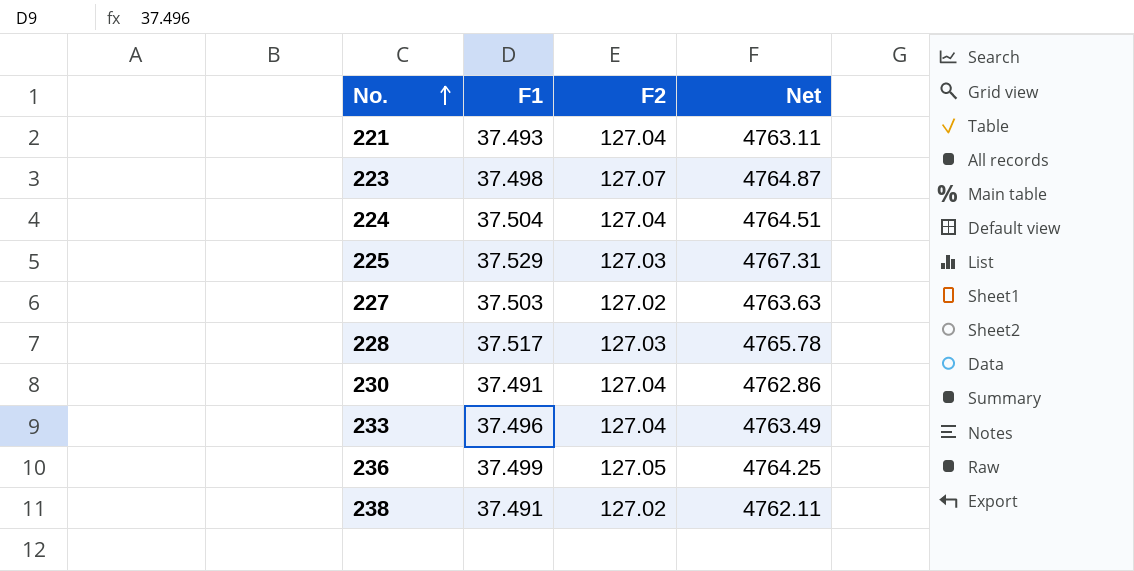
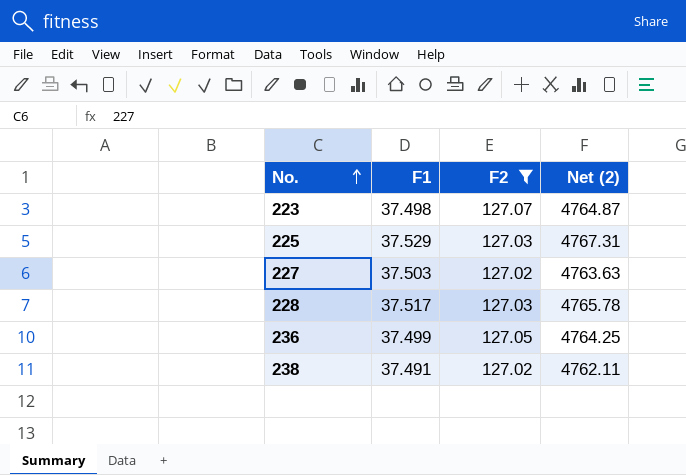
filter: none -> F2 != 127.04
column name: Net -> Net (2)

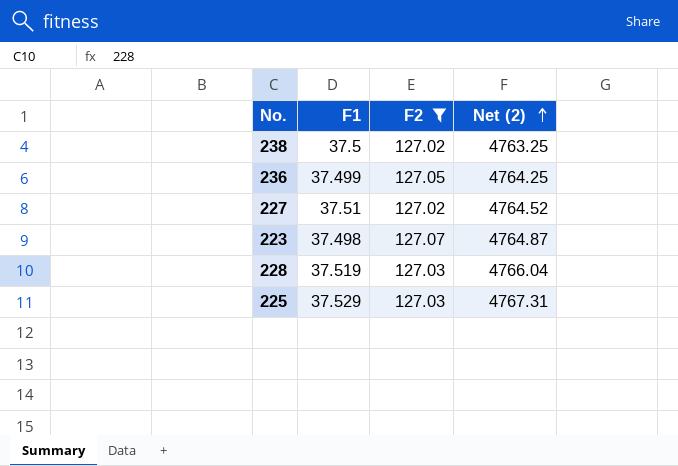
row order: No. ascending -> Net (2) ascending
238 | F1: 37.491 -> 37.5
238 | Net (2): 4762.11 -> 4763.25
227 | F1: 37.503 -> 37.51
227 | Net (2): 4763.63 -> 4764.52
228 | F1: 37.517 -> 37.519
228 | Net (2): 4765.78 -> 4766.04

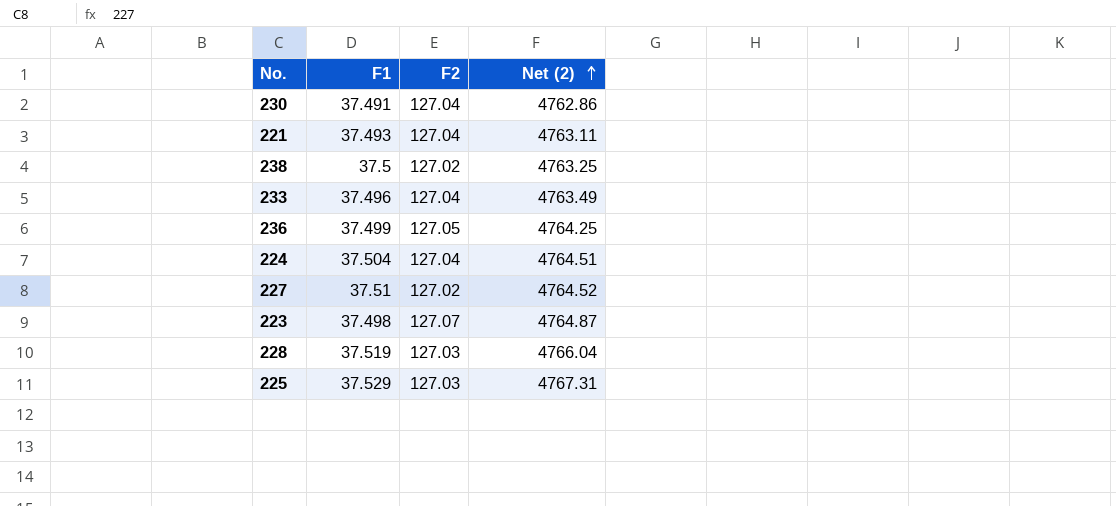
filter: F2 != 127.04 -> none

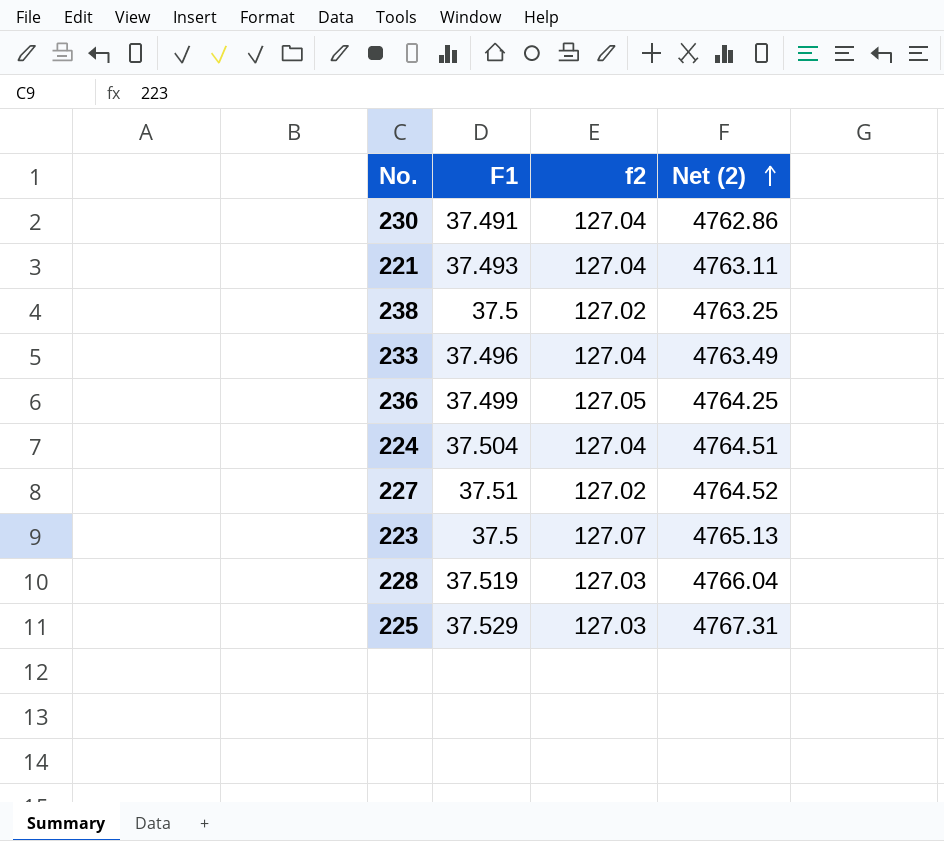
column name: F2 -> f2
223 | F1: 37.498 -> 37.5
223 | Net (2): 4764.87 -> 4765.13

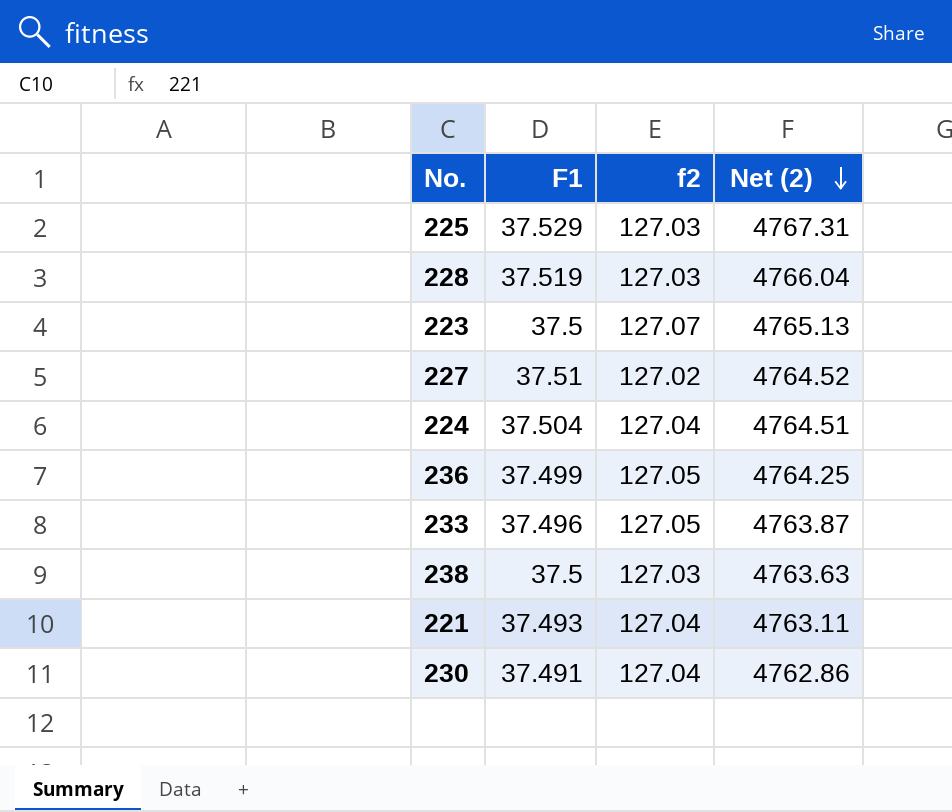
row order: Net (2) ascending -> Net (2) descending
233 | f2: 127.04 -> 127.05
233 | Net (2): 4763.49 -> 4763.87
238 | f2: 127.02 -> 127.03
238 | Net (2): 4763.25 -> 4763.63

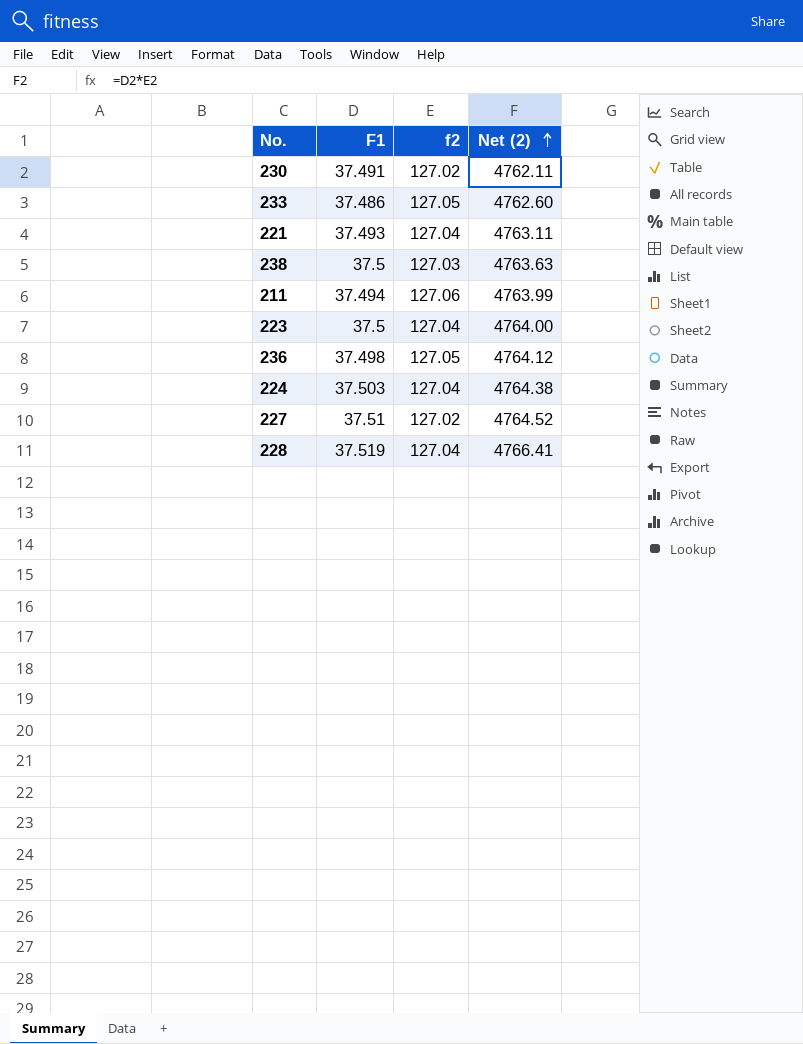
row order: Net (2) descending -> Net (2) ascending
row 225: 37.529 | 127.03 | 4767.31 -> none
230 | f2: 127.04 -> 127.02
230 | Net (2): 4762.86 -> 4762.11
233 | F1: 37.496 -> 37.486
233 | Net (2): 4763.87 -> 4762.60
row 211: none -> 37.494 | 127.06 | 4763.99
223 | f2: 127.07 -> 127.04
223 | Net (2): 4765.13 -> 4764.00
236 | F1: 37.499 -> 37.498
236 | Net (2): 4764.25 -> 4764.12
224 | F1: 37.504 -> 37.503
224 | Net (2): 4764.51 -> 4764.38
228 | f2: 127.03 -> 127.04
228 | Net (2): 4766.04 -> 4766.41

